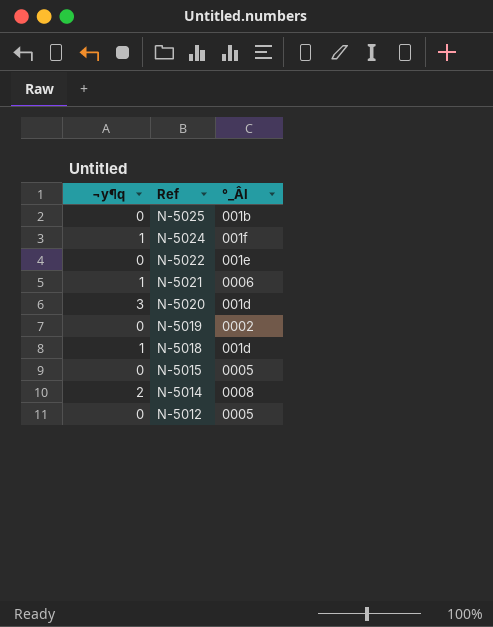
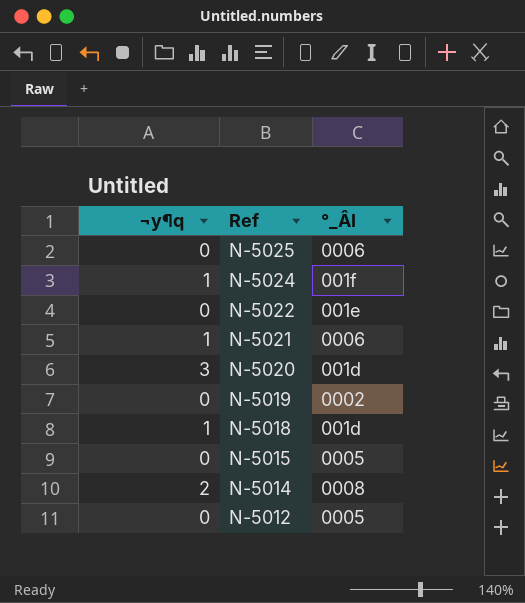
N-5025 | °_ÂI: 001b -> 0006

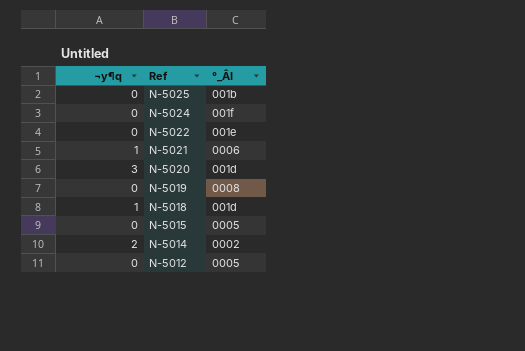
N-5025 | °_ÂI: 0006 -> 001b
N-5024 | ¬y¶q: 1 -> 0
N-5019 | °_ÂI: 0002 -> 0008
N-5014 | °_ÂI: 0008 -> 0002

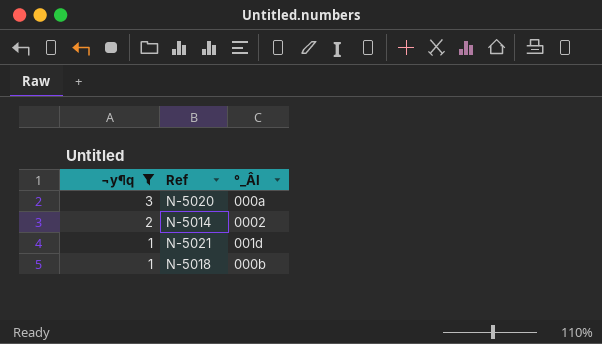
filter: none -> ¬y¶q != 0
row order: Ref descending -> ¬y¶q descending
N-5020 | °_ÂI: 001d -> 000a
N-5021 | °_ÂI: 0006 -> 001d
N-5018 | °_ÂI: 001d -> 000b

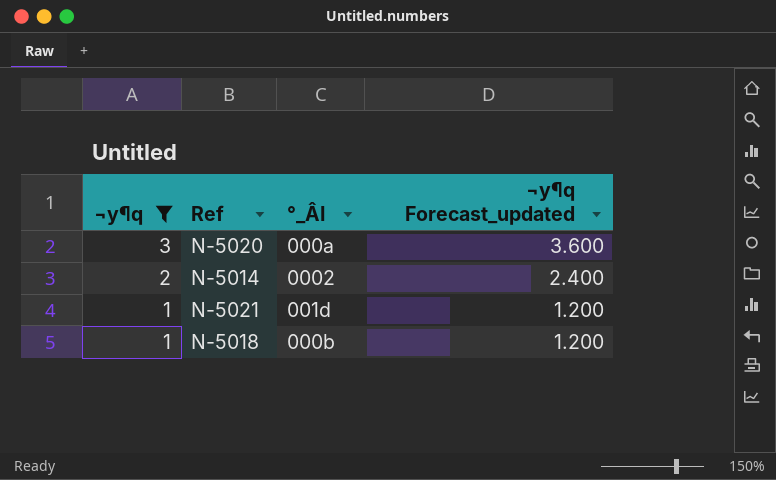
column ¬y¶q Forecast_updated | formula: none -> [¬y¶q] * 1.2

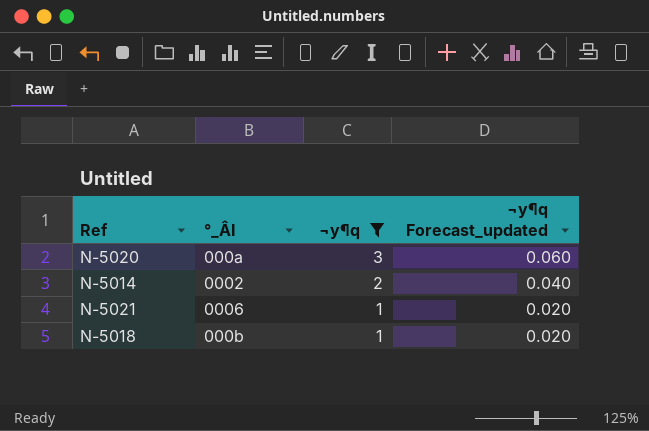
column ¬y¶q | position: 1 -> 3
column ¬y¶q Forecast_updated | formula: [¬y¶q] * 1.2 -> [¬y¶q] * 0.02
N-5021 | °_ÂI: 001d -> 0006

